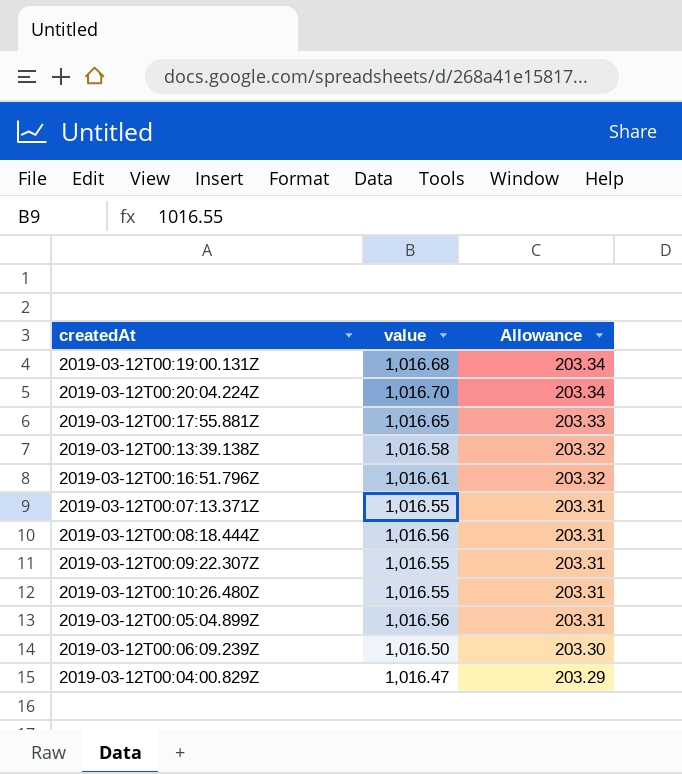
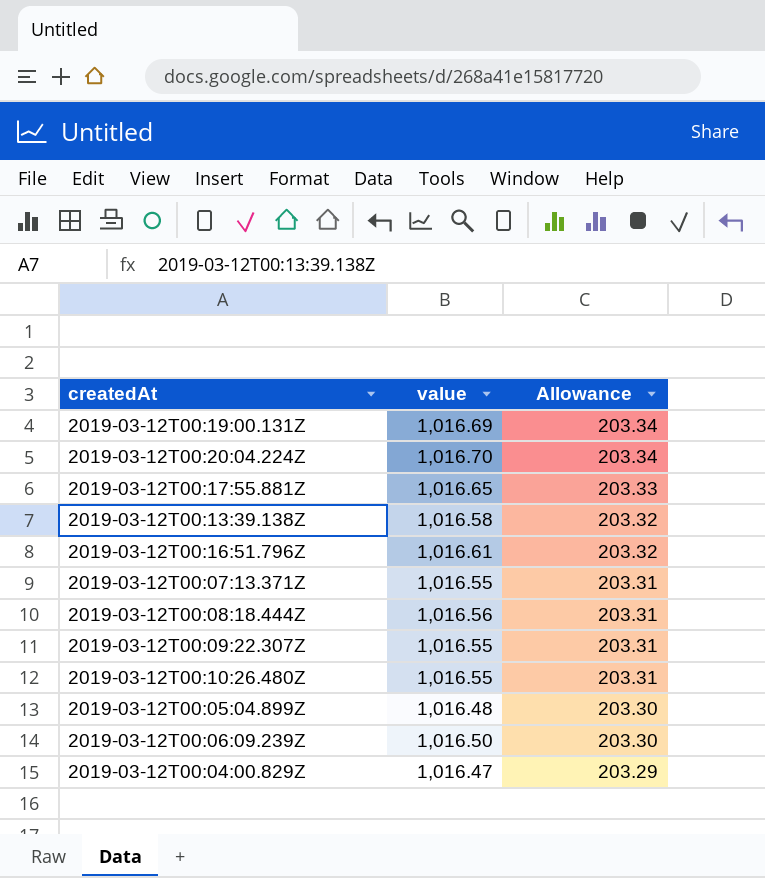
2019-03-12T00:19:00.131Z | value: 1,016.68 -> 1,016.69
2019-03-12T00:05:04.899Z | value: 1,016.56 -> 1,016.48
2019-03-12T00:05:04.899Z | Allowance: 203.31 -> 203.30

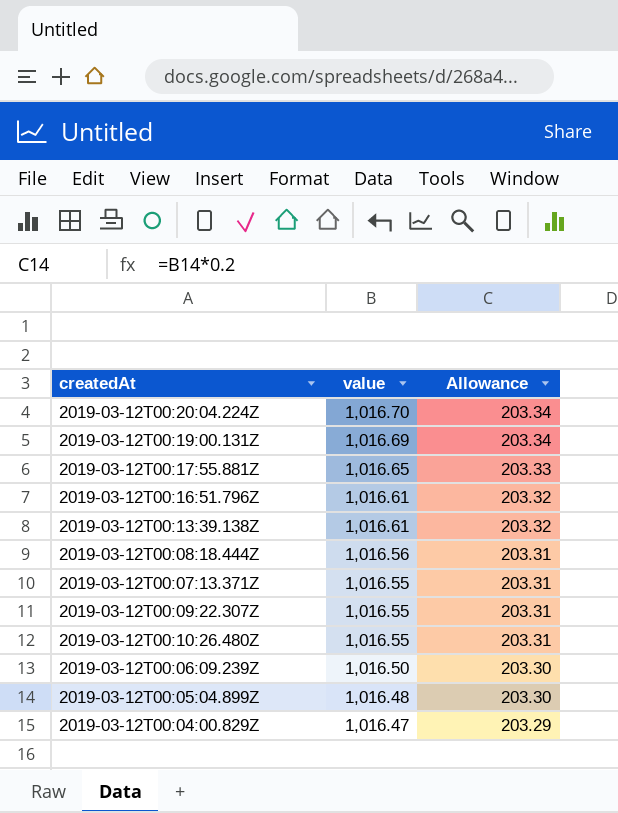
row order: Allowance descending -> value descending
2019-03-12T00:13:39.138Z | value: 1,016.58 -> 1,016.61

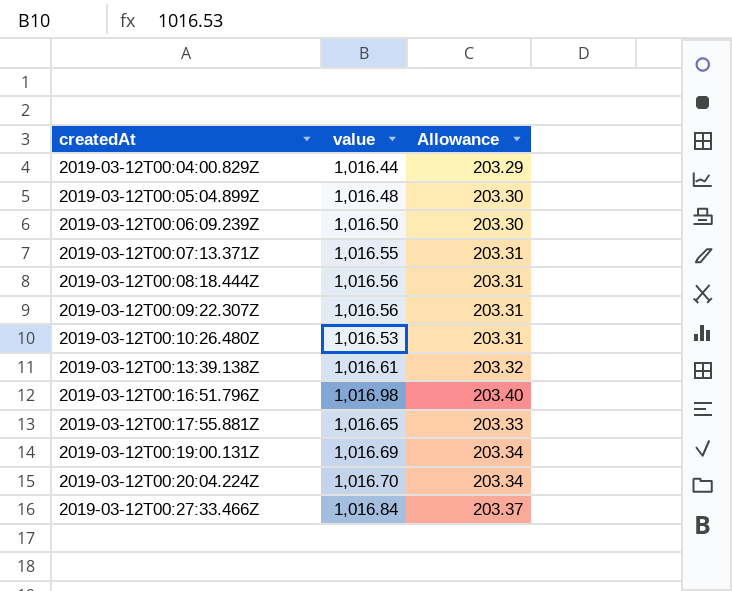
row order: value descending -> createdAt ascending
2019-03-12T00:04:00.829Z | value: 1,016.47 -> 1,016.44
2019-03-12T00:09:22.307Z | value: 1,016.55 -> 1,016.56
2019-03-12T00:10:26.480Z | value: 1,016.55 -> 1,016.53
2019-03-12T00:16:51.796Z | value: 1,016.61 -> 1,016.98
2019-03-12T00:16:51.796Z | Allowance: 203.32 -> 203.40
row 2019-03-12T00:27:33.466Z: none -> 1,016.84 | 203.37

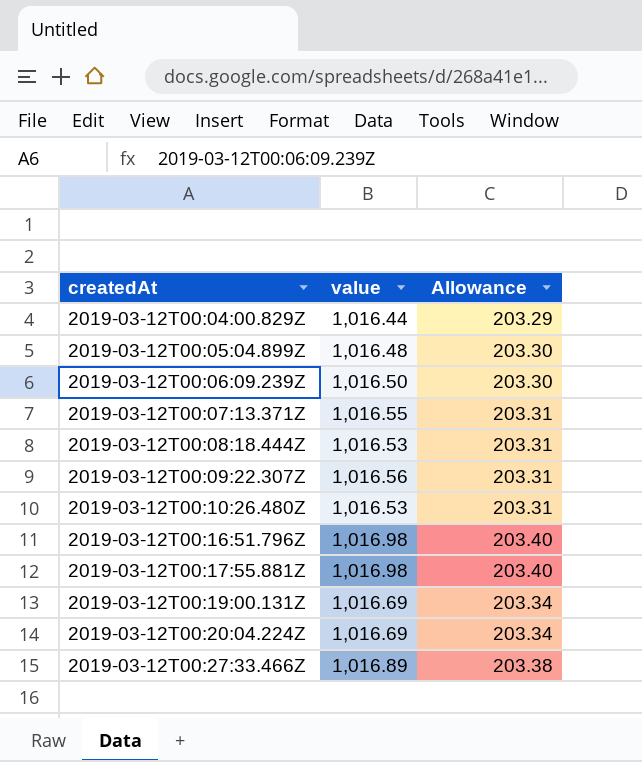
row 2019-03-12T00:13:39.138Z: 1,016.61 | 203.32 -> none
2019-03-12T00:08:18.444Z | value: 1,016.56 -> 1,016.53
2019-03-12T00:17:55.881Z | value: 1,016.65 -> 1,016.98
2019-03-12T00:17:55.881Z | Allowance: 203.33 -> 203.40
2019-03-12T00:20:04.224Z | value: 1,016.70 -> 1,016.69
2019-03-12T00:27:33.466Z | value: 1,016.84 -> 1,016.89
2019-03-12T00:27:33.466Z | Allowance: 203.37 -> 203.38

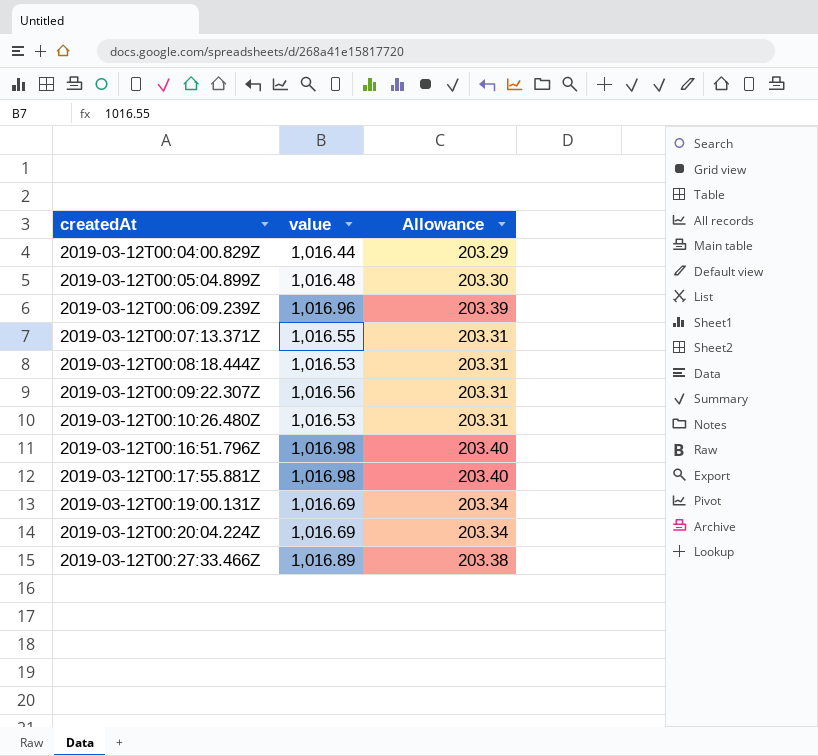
2019-03-12T00:06:09.239Z | value: 1,016.50 -> 1,016.96
2019-03-12T00:06:09.239Z | Allowance: 203.30 -> 203.39

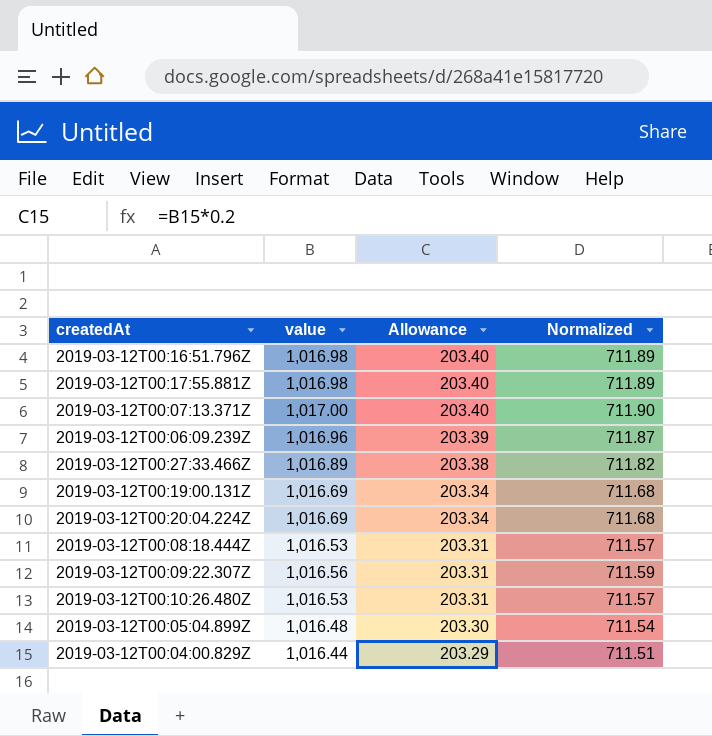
row order: createdAt ascending -> Allowance descending
column Normalized | formula: none -> [value] * 0.7
2019-03-12T00:07:13.371Z | value: 1,016.55 -> 1,017.00
2019-03-12T00:07:13.371Z | Allowance: 203.31 -> 203.40

